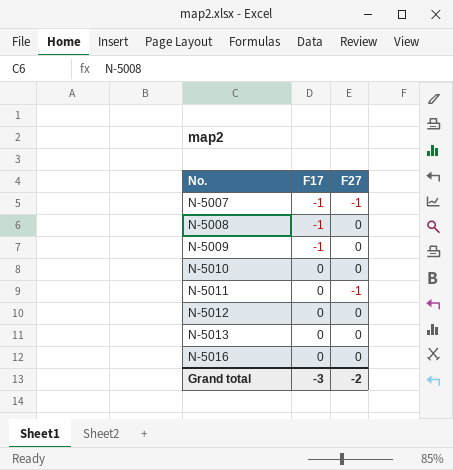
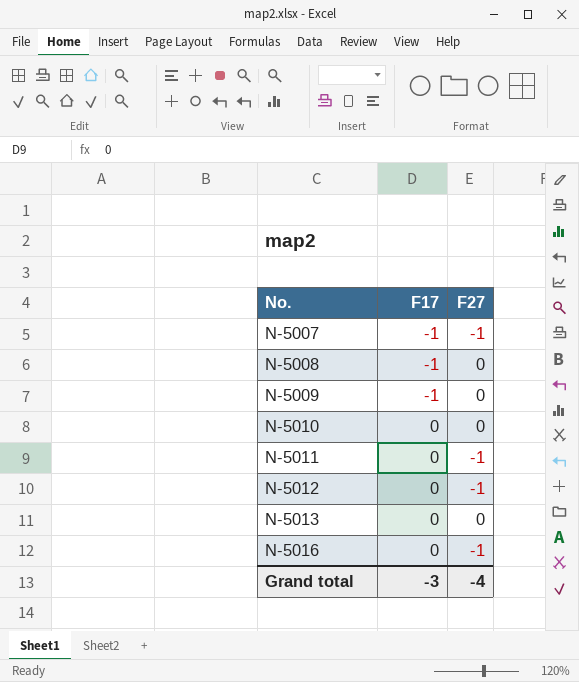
N-5012 | F27: 0 -> -1
N-5016 | F27: 0 -> -1
Grand total | F27: -2 -> -4

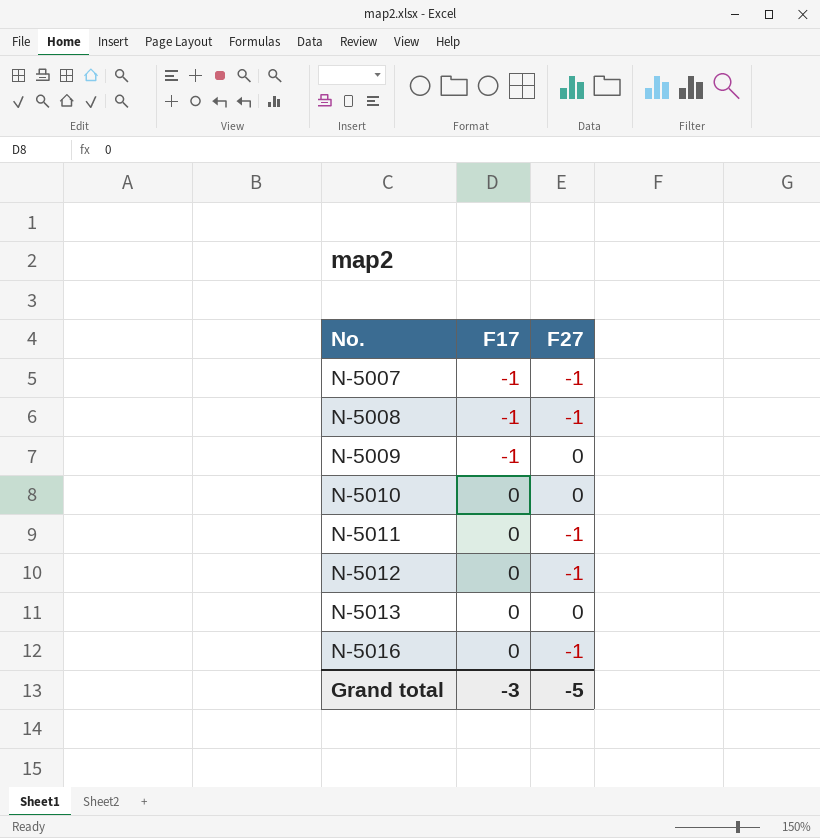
N-5008 | F27: 0 -> -1
Grand total | F27: -4 -> -5

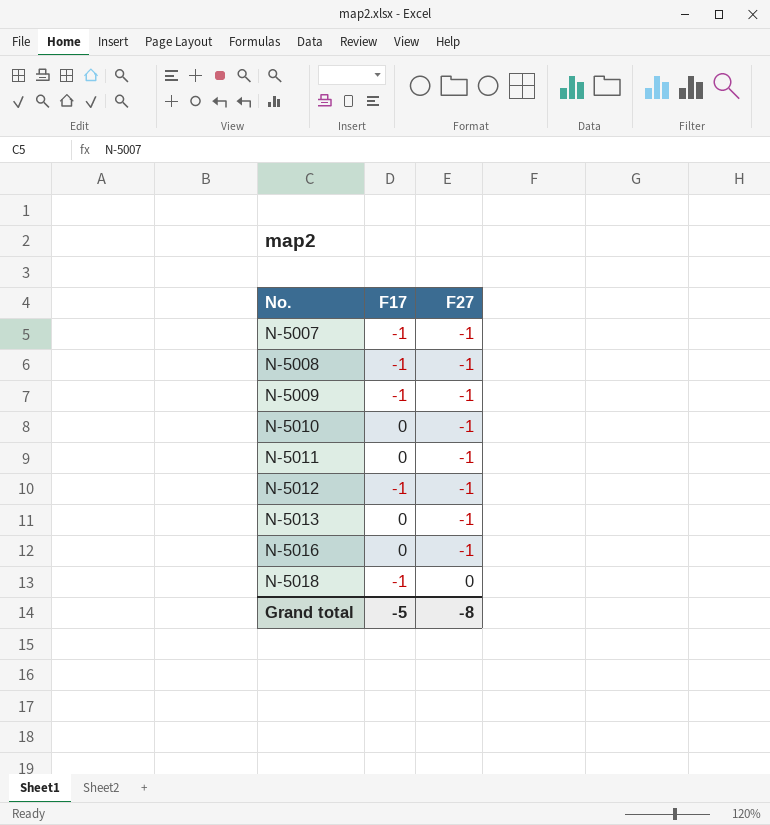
N-5009 | F27: 0 -> -1
N-5010 | F27: 0 -> -1
N-5012 | F17: 0 -> -1
N-5013 | F27: 0 -> -1
row N-5018: none -> -1 | 0
Grand total | F17: -3 -> -5
Grand total | F27: -5 -> -8

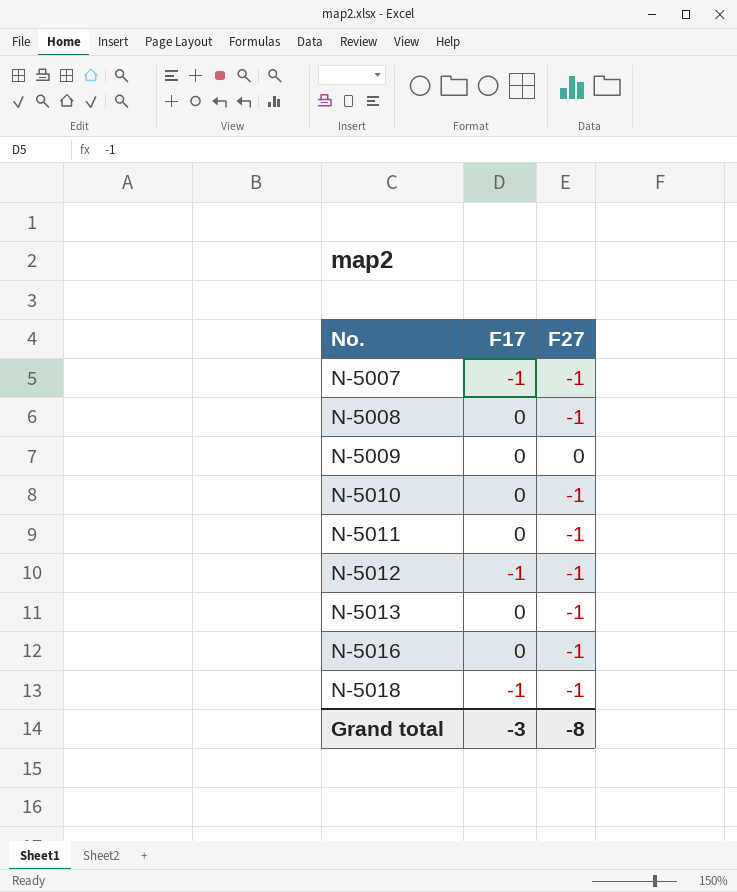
N-5008 | F17: -1 -> 0
N-5009 | F17: -1 -> 0
N-5009 | F27: -1 -> 0
N-5018 | F27: 0 -> -1
Grand total | F17: -5 -> -3

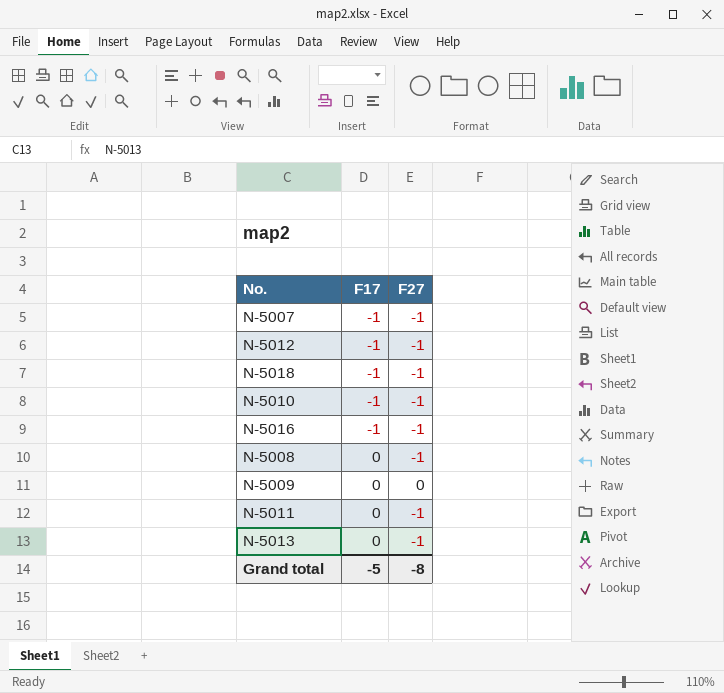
row order: No. ascending -> F17 ascending
N-5010 | F17: 0 -> -1
N-5016 | F17: 0 -> -1
Grand total | F17: -3 -> -5

